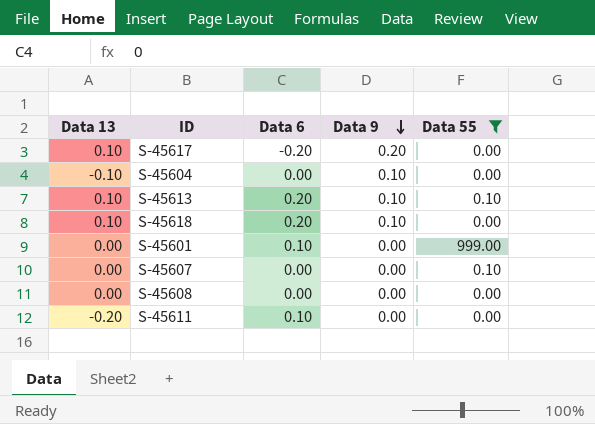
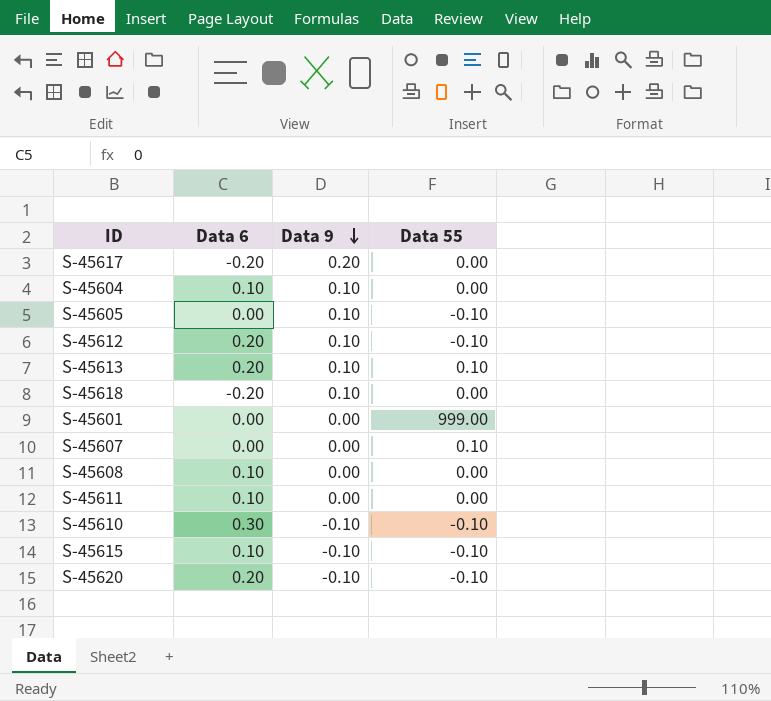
filter: Data 55 != -0.10 -> none
column Data 13 | position: 1 -> none
S-45604 | Data 6: 0.00 -> 0.10
S-45618 | Data 6: 0.20 -> -0.20
S-45601 | Data 6: 0.10 -> 0.00
S-45608 | Data 6: 0.00 -> 0.10

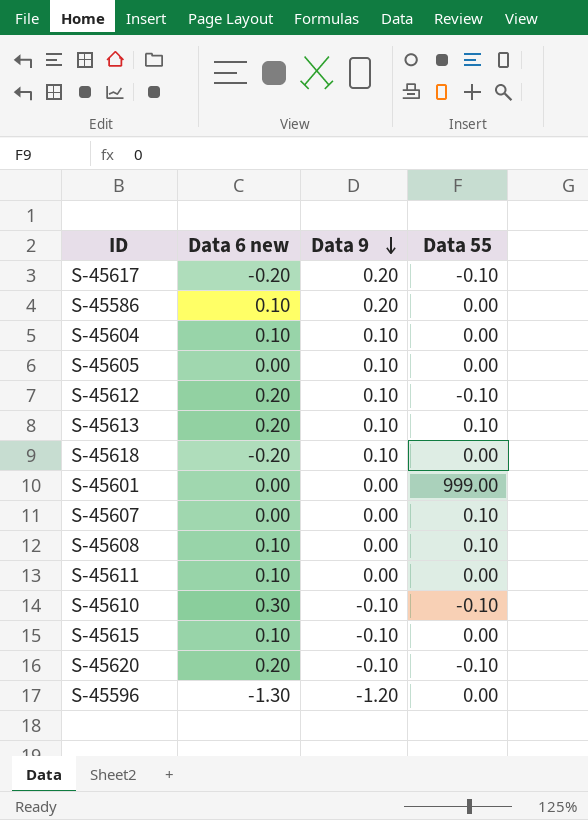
column name: Data 6 -> Data 6 new
S-45617 | Data 55: 0.00 -> -0.10
row S-45586: none -> 0.10 | 0.20 | 0.00
S-45605 | Data 55: -0.10 -> 0.00
S-45608 | Data 55: 0.00 -> 0.10
S-45615 | Data 55: -0.10 -> 0.00
row S-45596: none -> -1.30 | -1.20 | 0.00

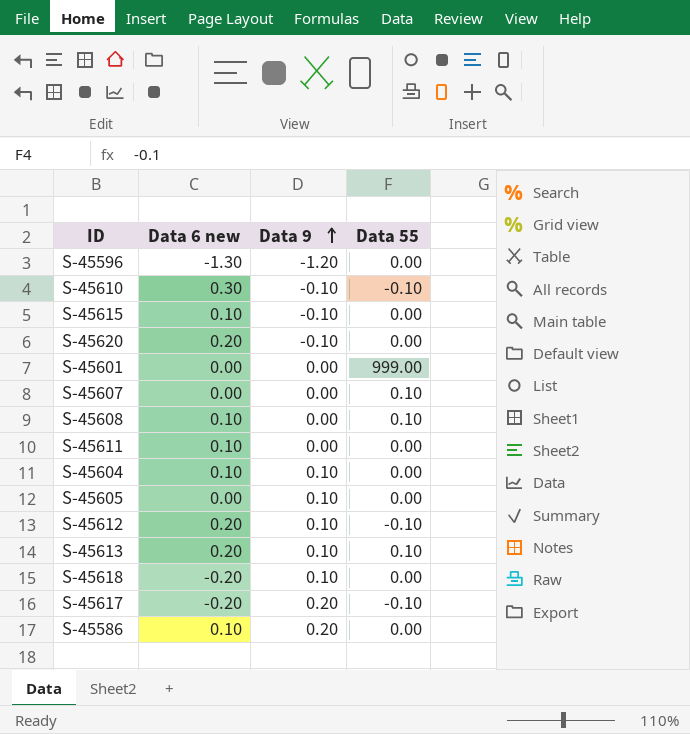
row order: Data 9 descending -> Data 9 ascending
S-45620 | Data 55: -0.10 -> 0.00

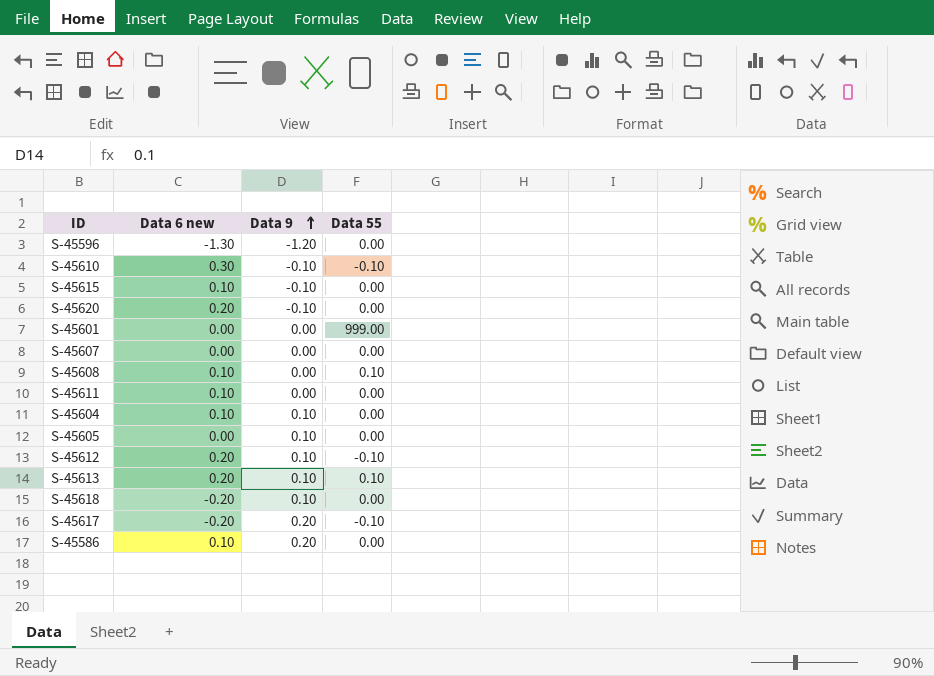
S-45607 | Data 55: 0.10 -> 0.00

